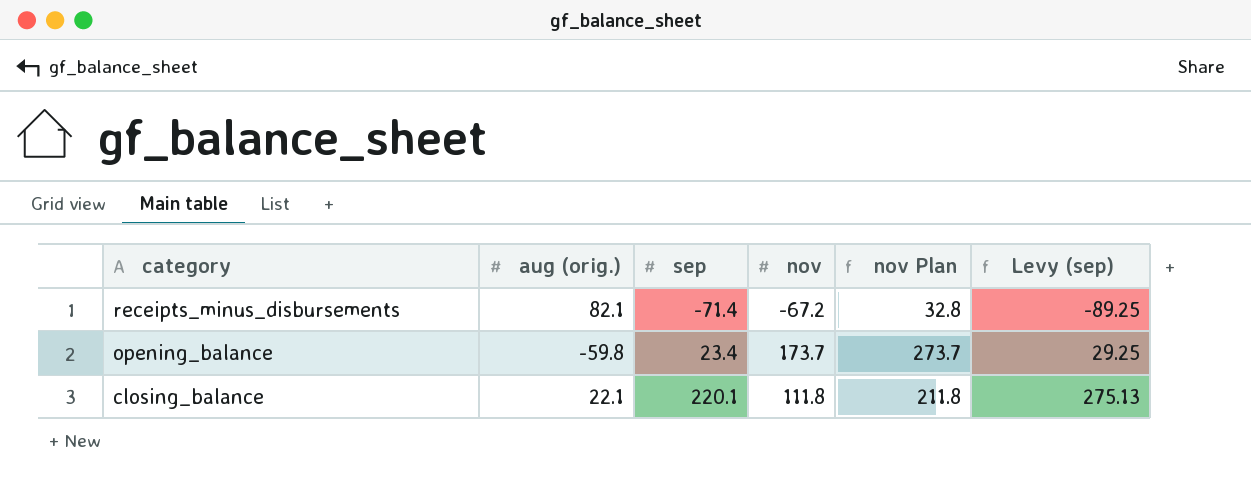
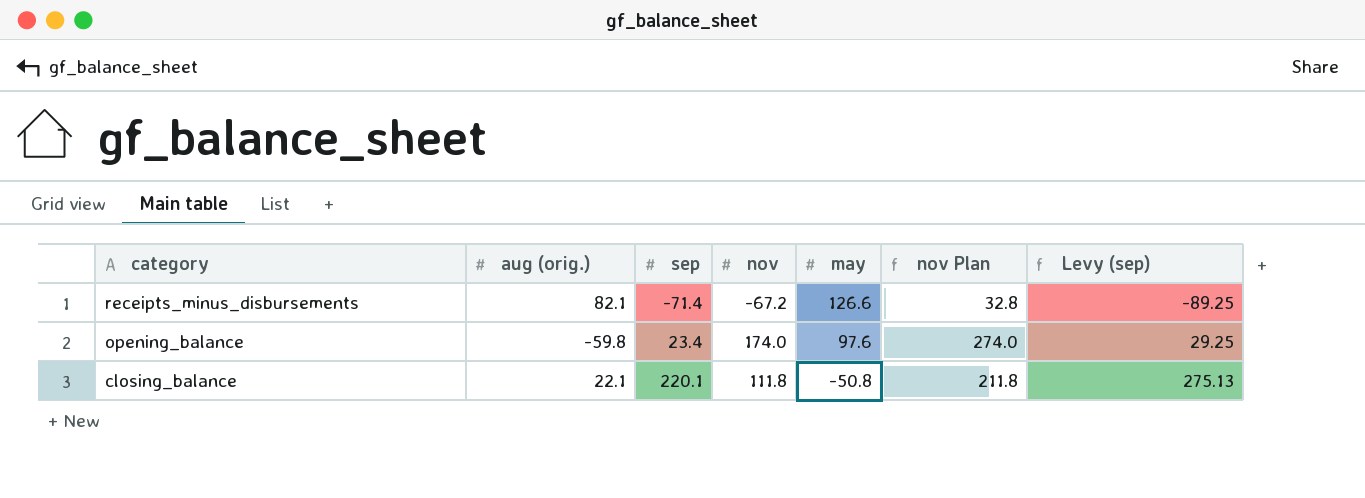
column may | position: none -> 5
opening_balance | nov: 173.7 -> 174.0
opening_balance | nov Plan: 273.7 -> 274.0

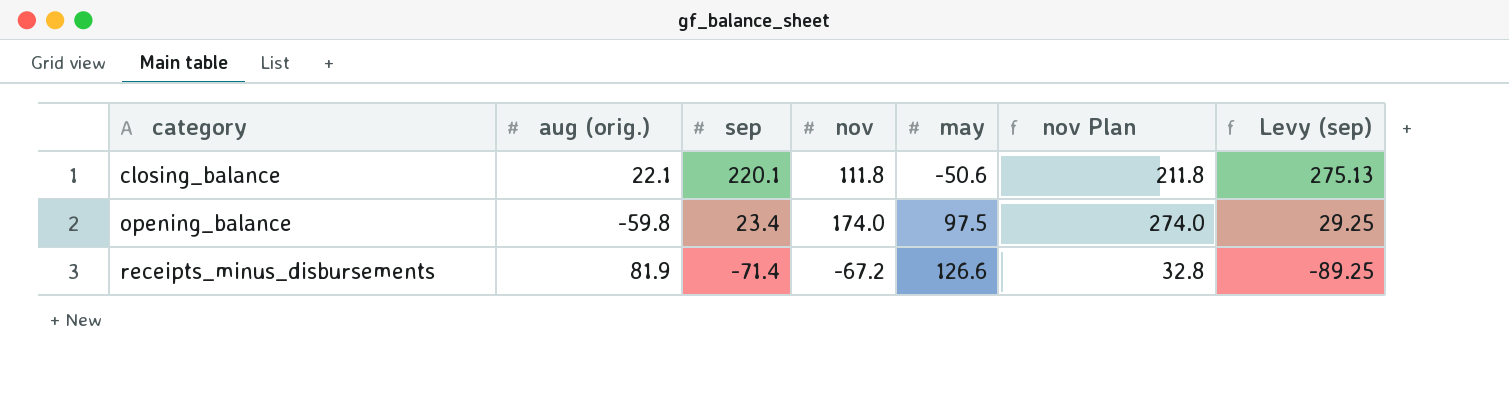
row order: category descending -> category ascending
closing_balance | may: -50.8 -> -50.6
opening_balance | may: 97.6 -> 97.5
receipts_minus_disbursements | aug (orig.): 82.1 -> 81.9

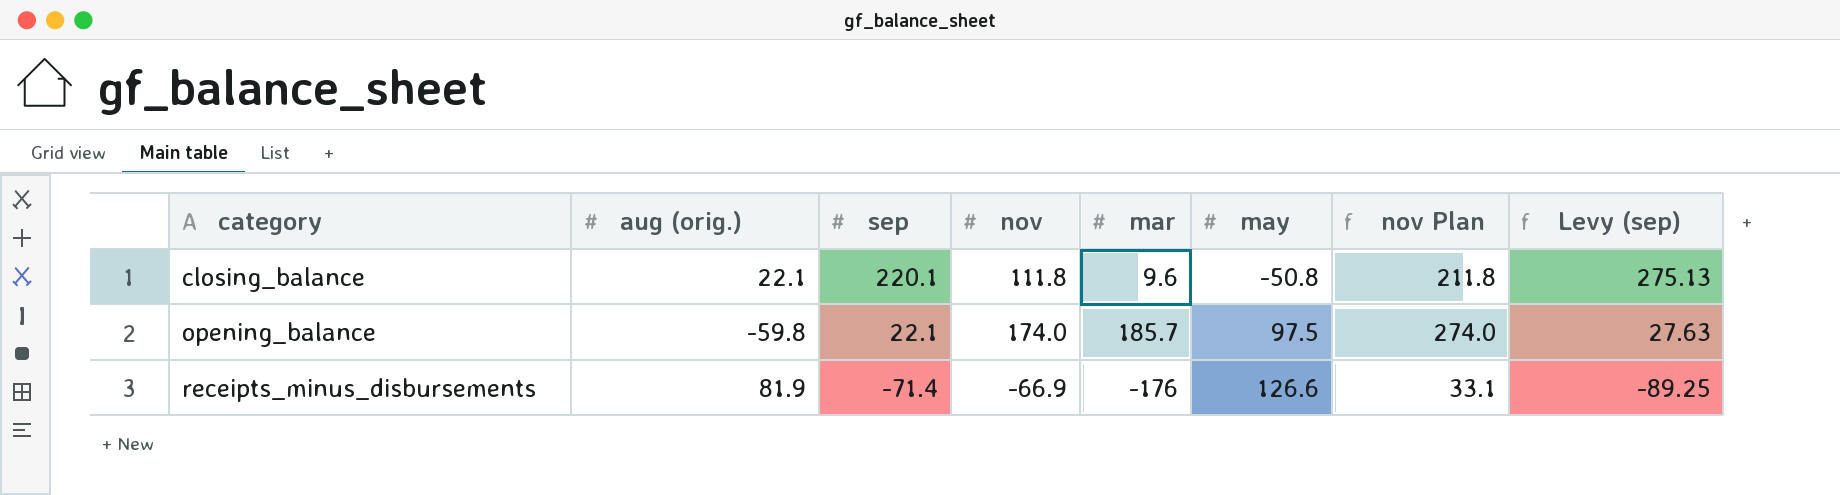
column mar | position: none -> 5
closing_balance | may: -50.6 -> -50.8
opening_balance | sep: 23.4 -> 22.1
opening_balance | Levy (sep): 29.25 -> 27.63
receipts_minus_disbursements | nov: -67.2 -> -66.9
receipts_minus_disbursements | nov Plan: 32.8 -> 33.1

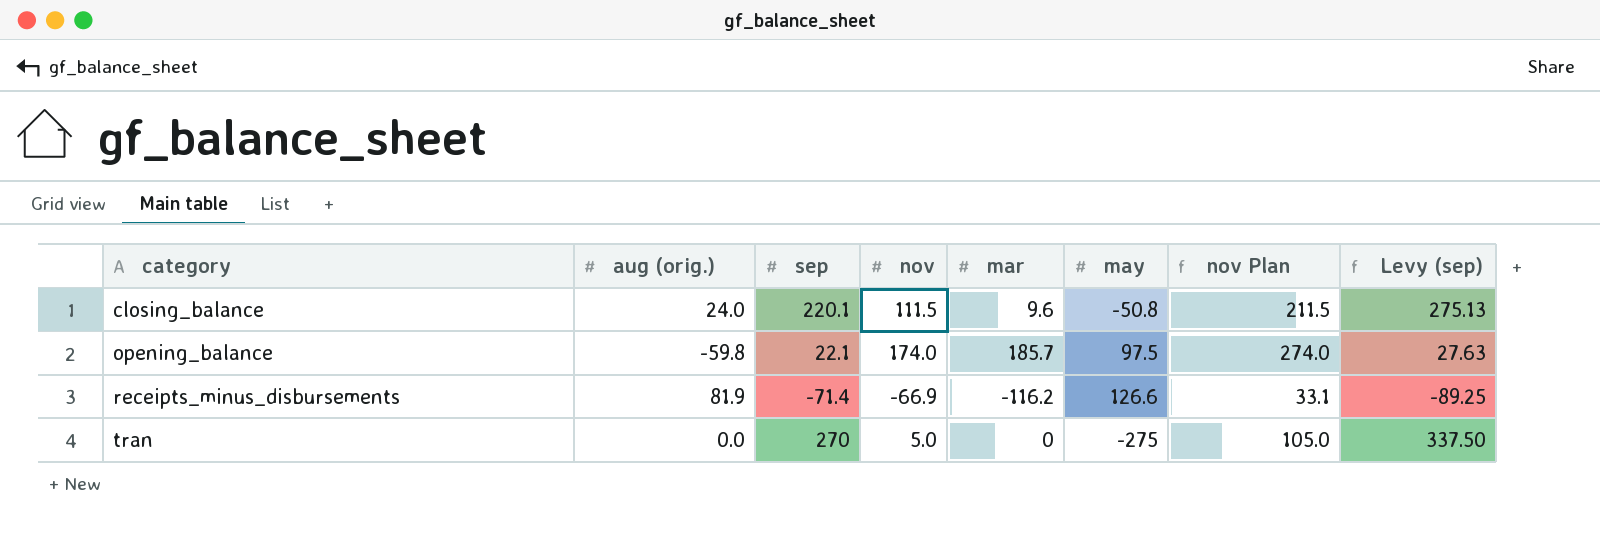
closing_balance | aug (orig.): 22.1 -> 24.0
closing_balance | nov: 111.8 -> 111.5
closing_balance | nov Plan: 211.8 -> 211.5
receipts_minus_disbursements | mar: -176 -> -116.2
row tran: none -> 0.0 | 270 | 5.0 | 0 | -275 | 105.0 | 337.50

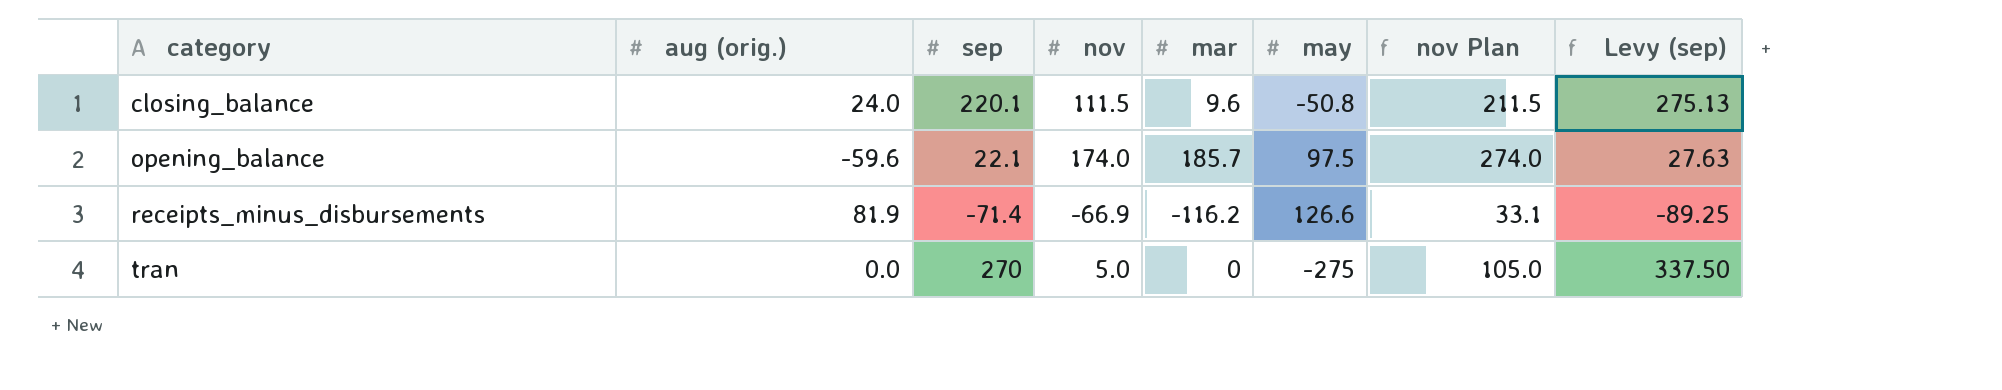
opening_balance | aug (orig.): -59.8 -> -59.6

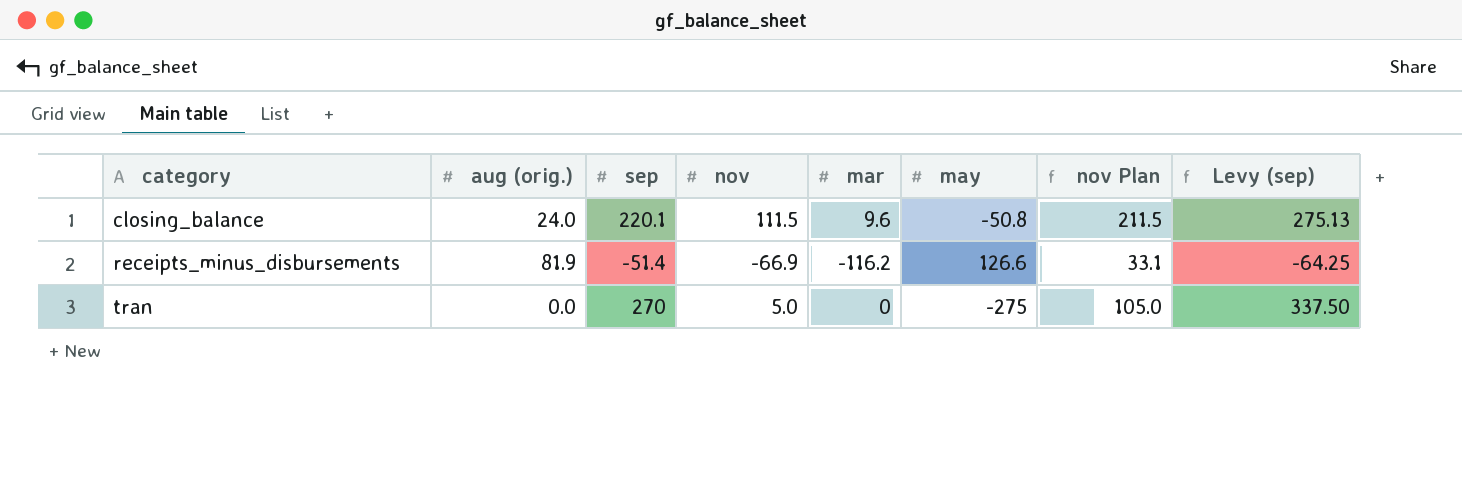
row opening_balance: -59.6 | 22.1 | 174.0 | 185.7 | 97.5 | 274.0 | 27.63 -> none
receipts_minus_disbursements | sep: -71.4 -> -51.4
receipts_minus_disbursements | Levy (sep): -89.25 -> -64.25

